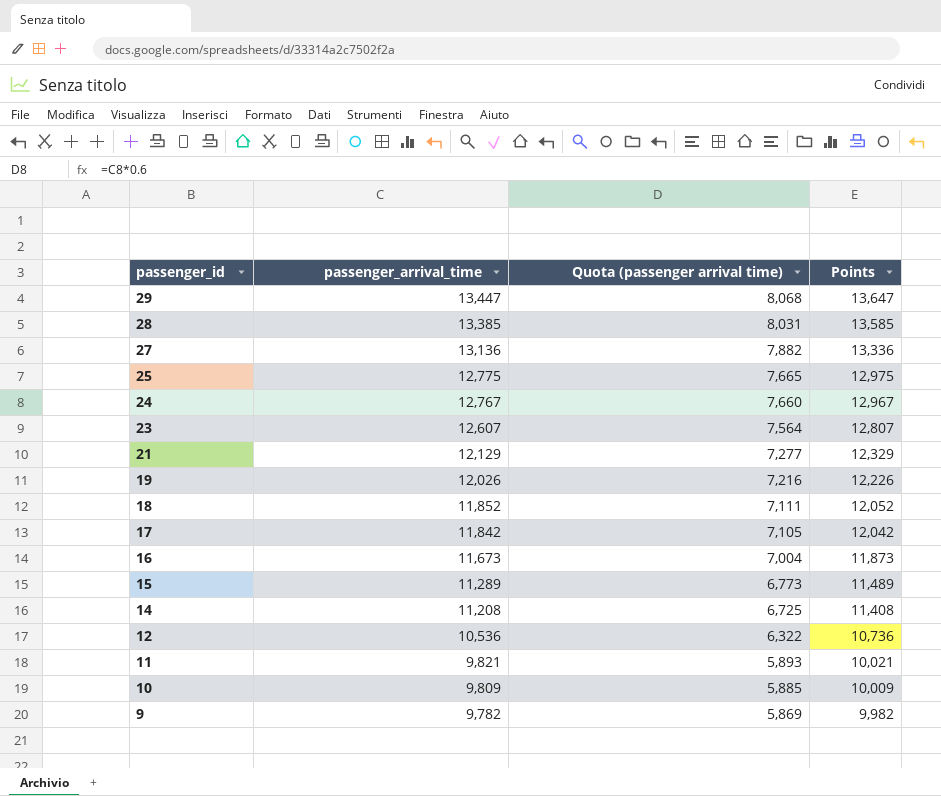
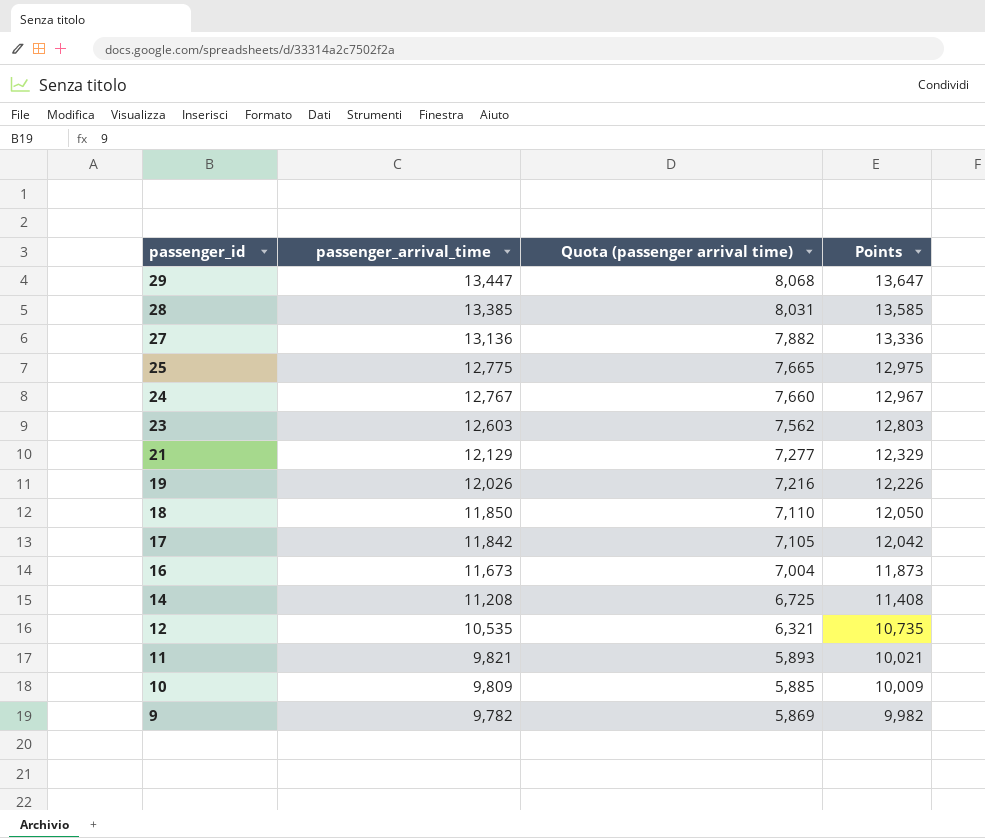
row 15: 11,289 | 6,773 | 11,489 -> none
23 | passenger_arrival_time: 12,607 -> 12,603
23 | Quota (passenger arrival time): 7,564 -> 7,562
23 | Points: 12,807 -> 12,803
18 | passenger_arrival_time: 11,852 -> 11,850
18 | Quota (passenger arrival time): 7,111 -> 7,110
18 | Points: 12,052 -> 12,050
12 | passenger_arrival_time: 10,536 -> 10,535
12 | Quota (passenger arrival time): 6,322 -> 6,321
12 | Points: 10,736 -> 10,735

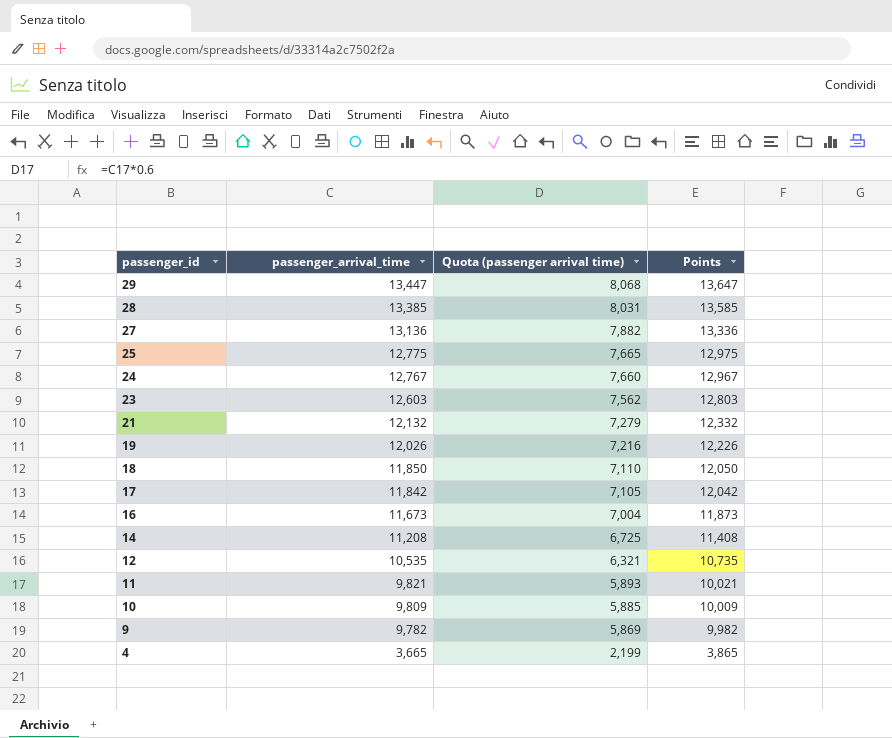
21 | passenger_arrival_time: 12,129 -> 12,132
21 | Quota (passenger arrival time): 7,277 -> 7,279
21 | Points: 12,329 -> 12,332
row 4: none -> 3,665 | 2,199 | 3,865

